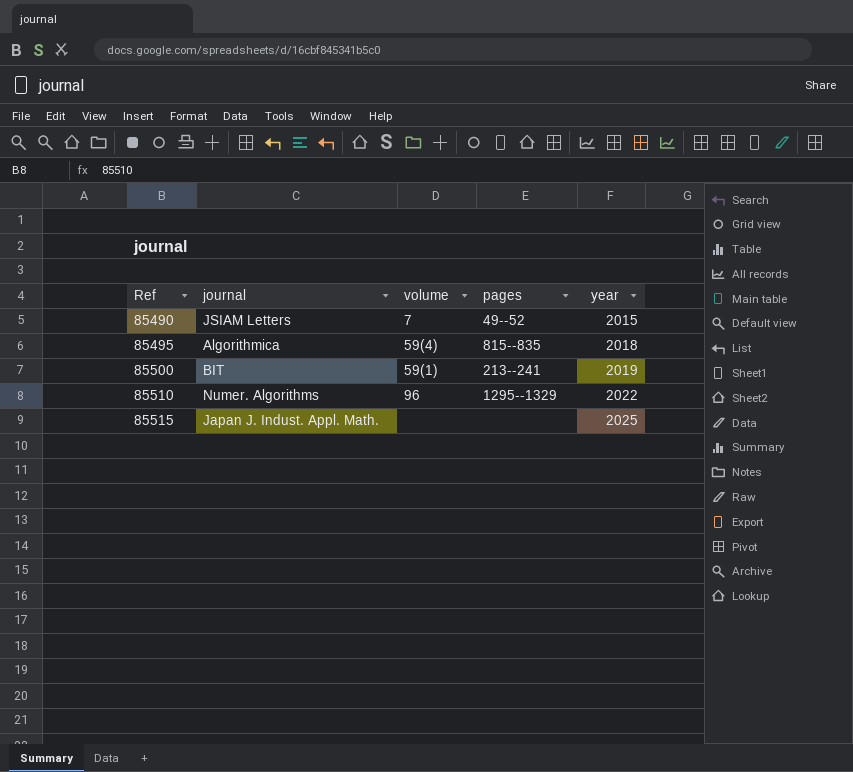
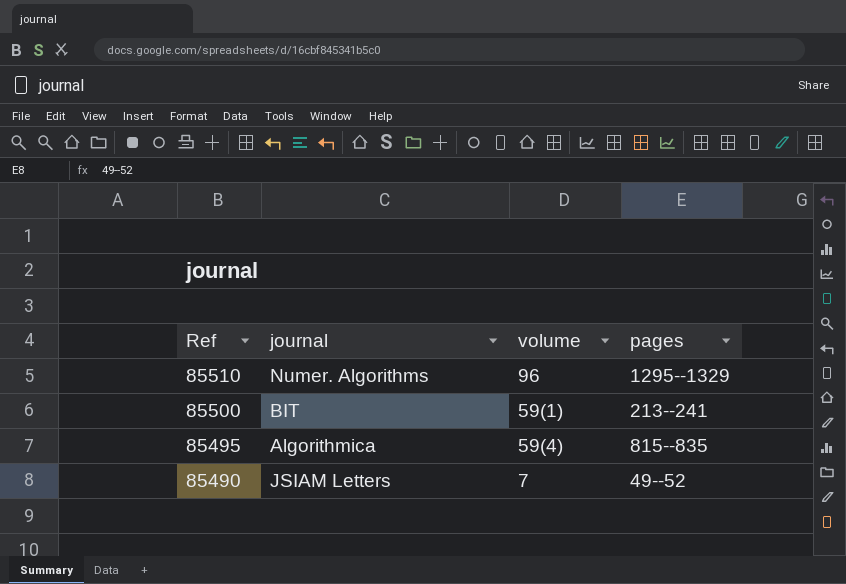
row order: Ref ascending -> Ref descending
column year | position: 5 -> none
row 85515: Japan J. Indust. Appl. Math. | none | none | 2025 -> none

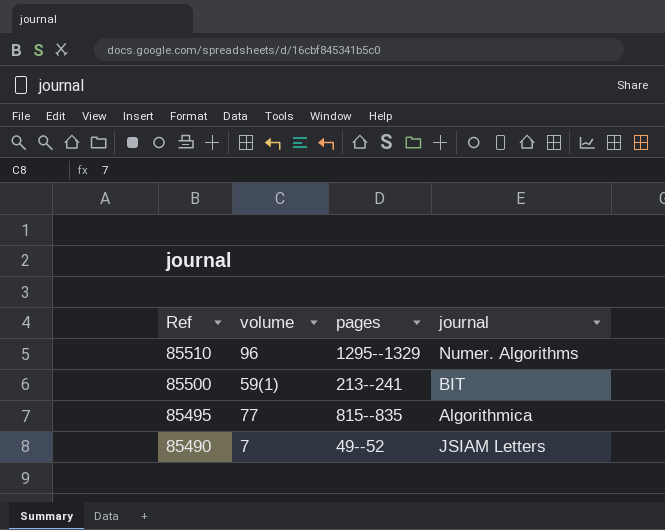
column journal | position: 2 -> 4
85495 | volume: 59(4) -> 77

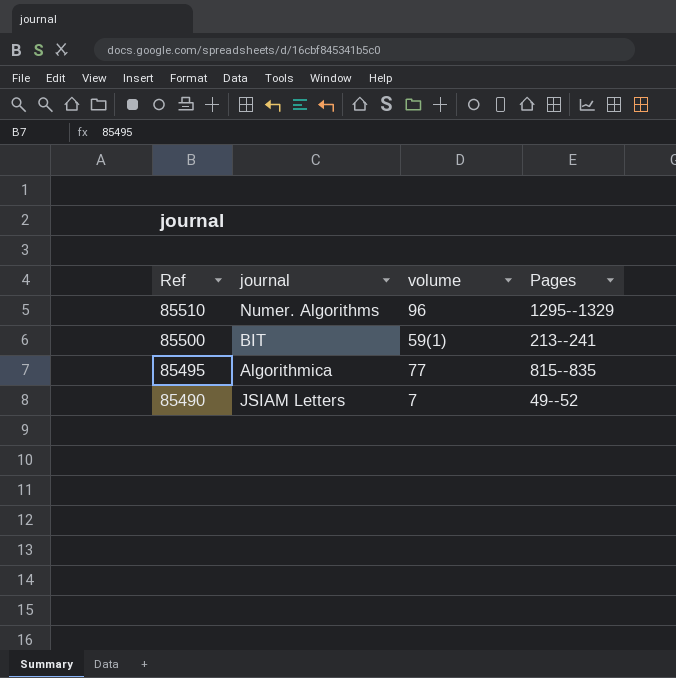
column journal | position: 4 -> 2
column name: pages -> Pages

